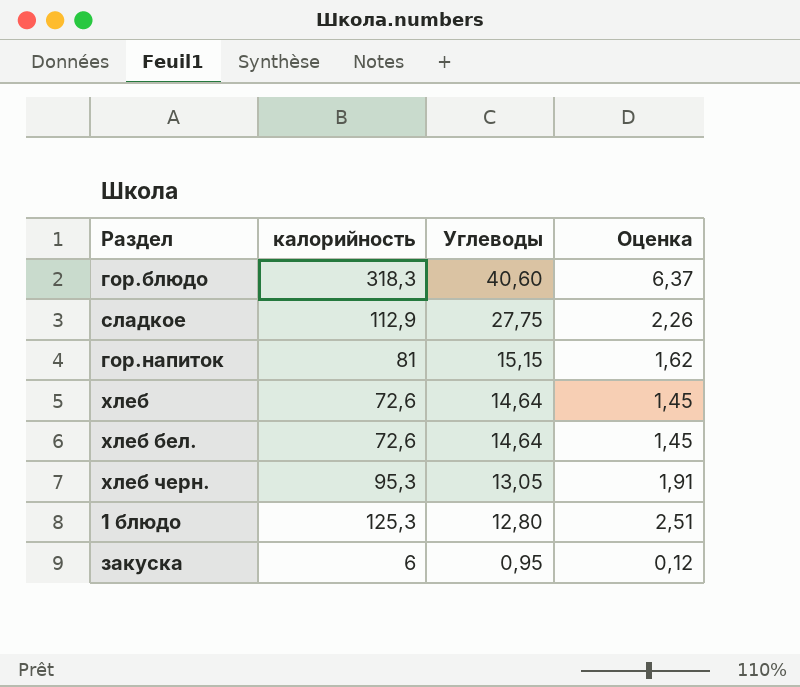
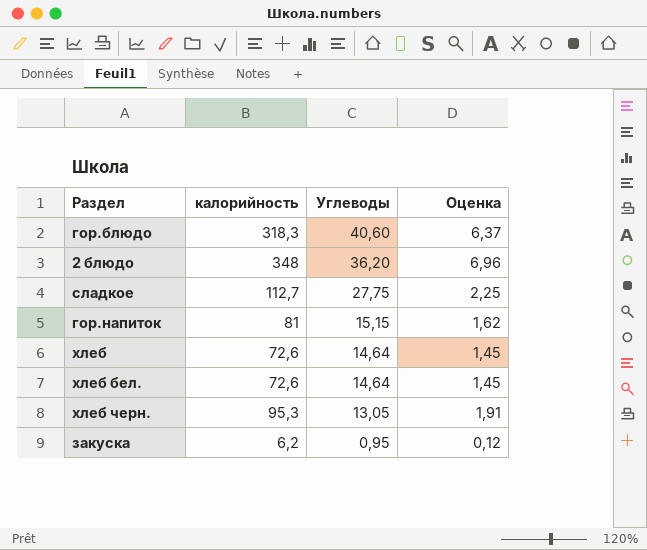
row 1 блюдо: 125,3 | 12,80 | 2,51 -> none
row 2 блюдо: none -> 348 | 36,20 | 6,96
сладкое | калорийность: 112,9 -> 112,7
сладкое | Оценка: 2,26 -> 2,25
закуска | калорийность: 6 -> 6,2

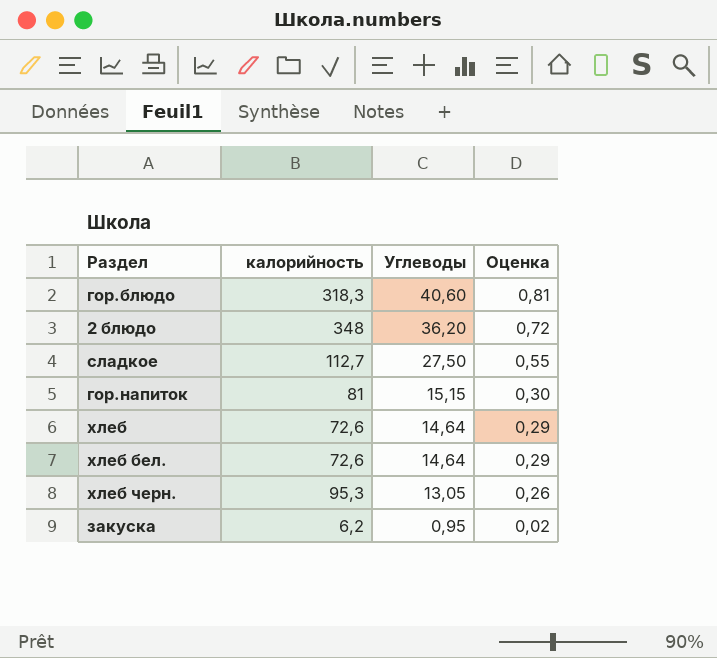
column Оценка | formula: [калорийность] * 0,02 -> [Углеводы] * 0,02
сладкое | Углеводы: 27,75 -> 27,50

